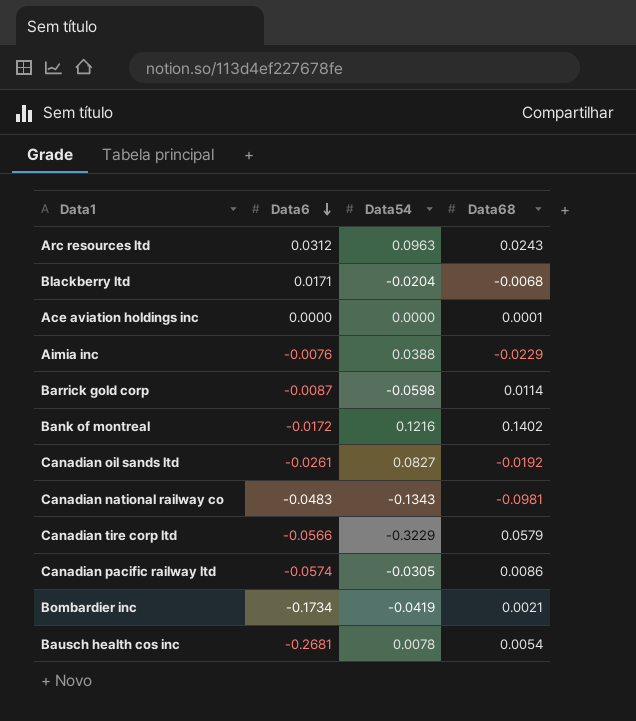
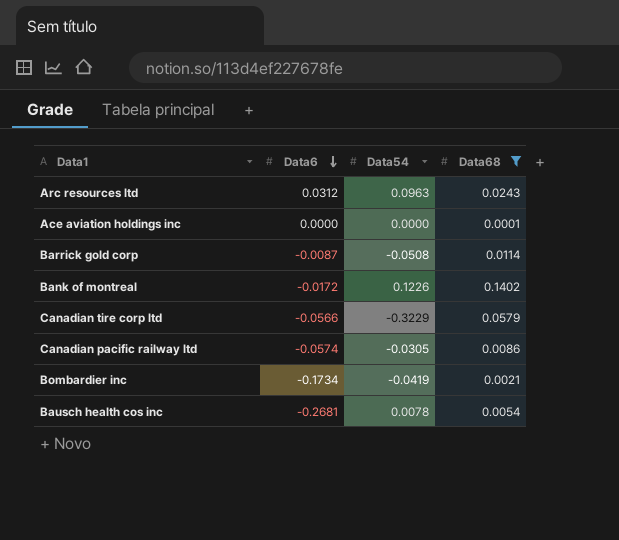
filter: none -> Data68 >= 0.0001
Barrick gold corp | Data54: -0.0598 -> -0.0508
Bank of montreal | Data54: 0.1216 -> 0.1226

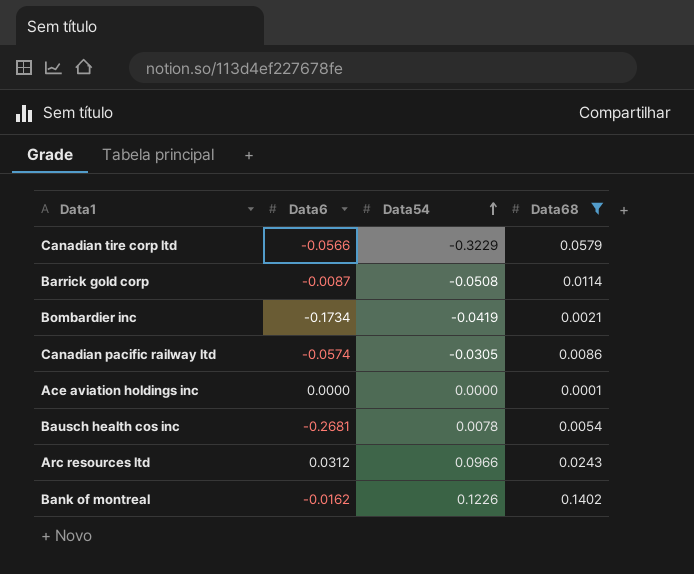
row order: Data6 descending -> Data54 ascending
Arc resources ltd | Data54: 0.0963 -> 0.0966
Bank of montreal | Data6: -0.0172 -> -0.0162

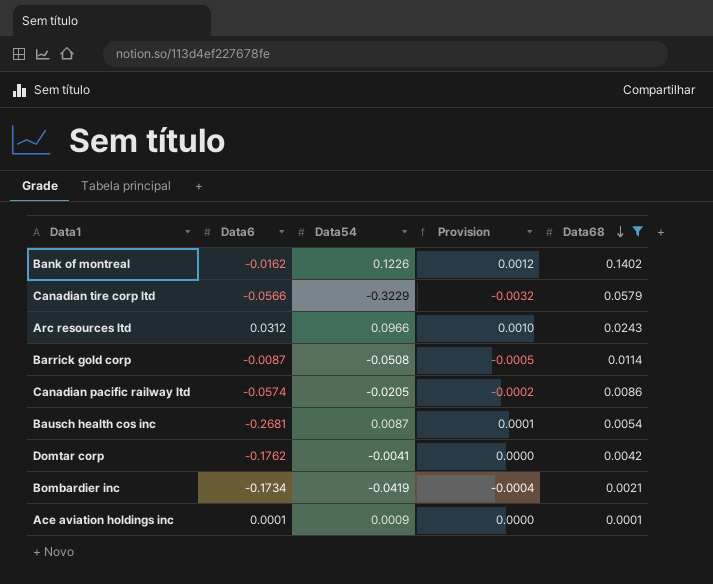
row order: Data54 ascending -> Data68 descending
column Provision | formula: none -> [Data54] * 0.01
Canadian pacific railway ltd | Data54: -0.0305 -> -0.0205
Bausch health cos inc | Data54: 0.0078 -> 0.0087
row Domtar corp: none -> -0.1762 | -0.0041 | 0.0000 | 0.0042
Ace aviation holdings inc | Data6: 0.0000 -> 0.0001
Ace aviation holdings inc | Data54: 0.0000 -> 0.0009

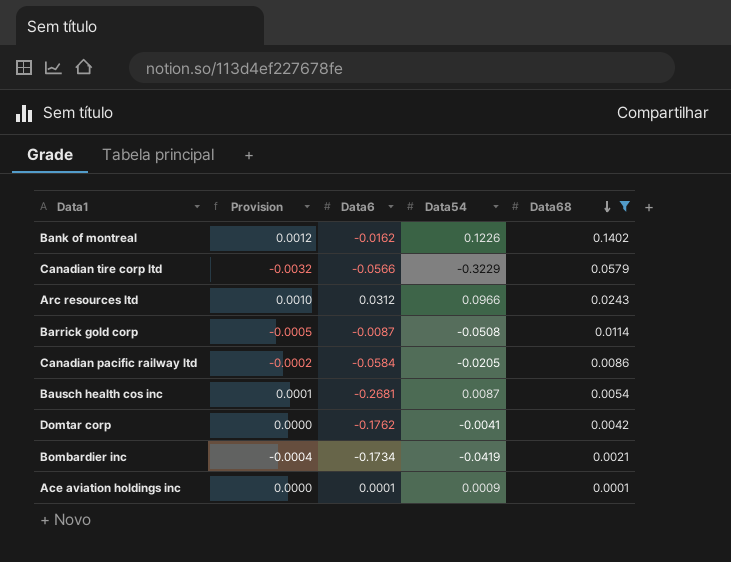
column Provision | position: 4 -> 2
Canadian pacific railway ltd | Data6: -0.0574 -> -0.0584

